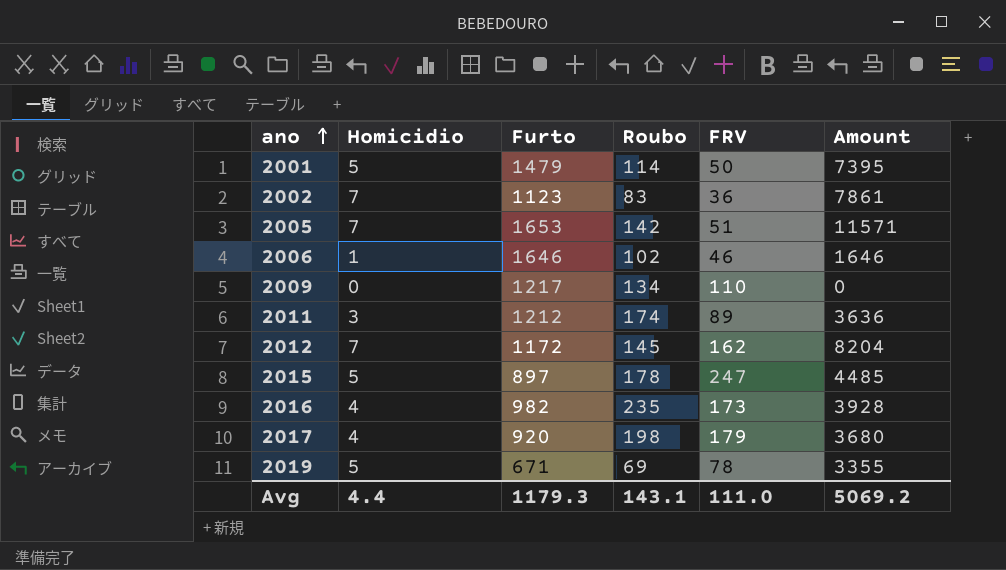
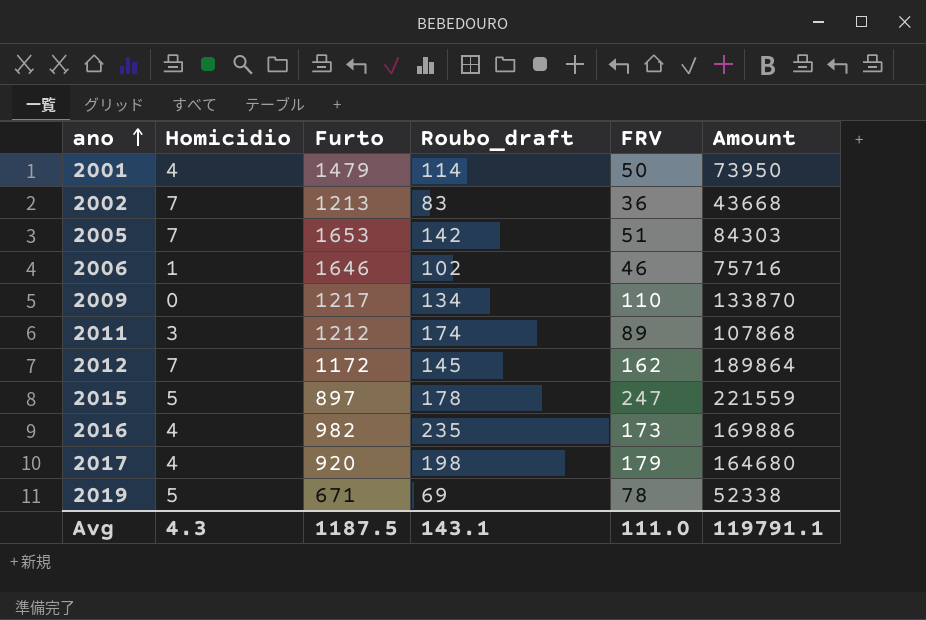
column name: Roubo -> Roubo_draft
column Amount | formula: [Homicidio] * [Furto] -> [Furto] * [FRV]
2001 | Homicidio: 5 -> 4
2002 | Furto: 1123 -> 1213
Avg | Homicidio: 4.4 -> 4.3
Avg | Furto: 1179.3 -> 1187.5
Avg | Amount: 5069.2 -> 119791.1

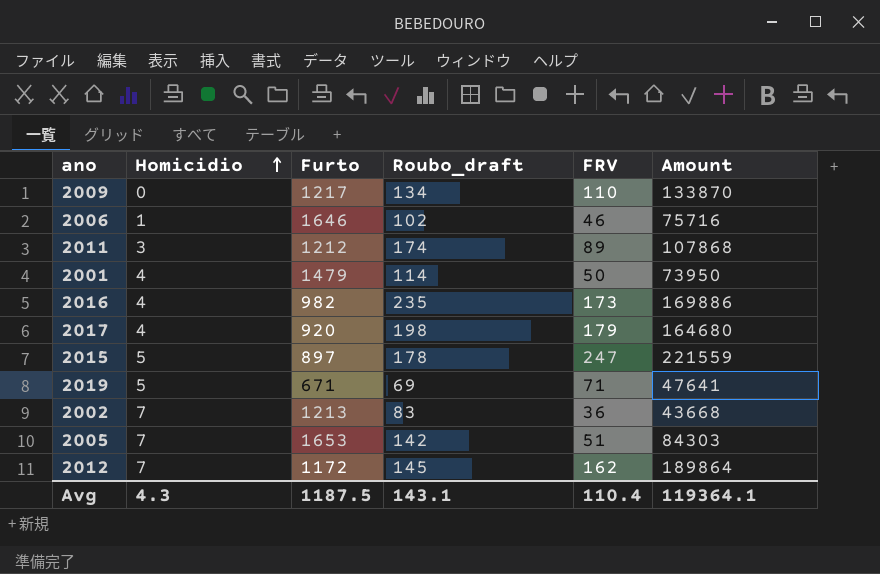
row order: ano ascending -> Homicidio ascending
2019 | FRV: 78 -> 71
2019 | Amount: 52338 -> 47641
Avg | FRV: 111.0 -> 110.4
Avg | Amount: 119791.1 -> 119364.1

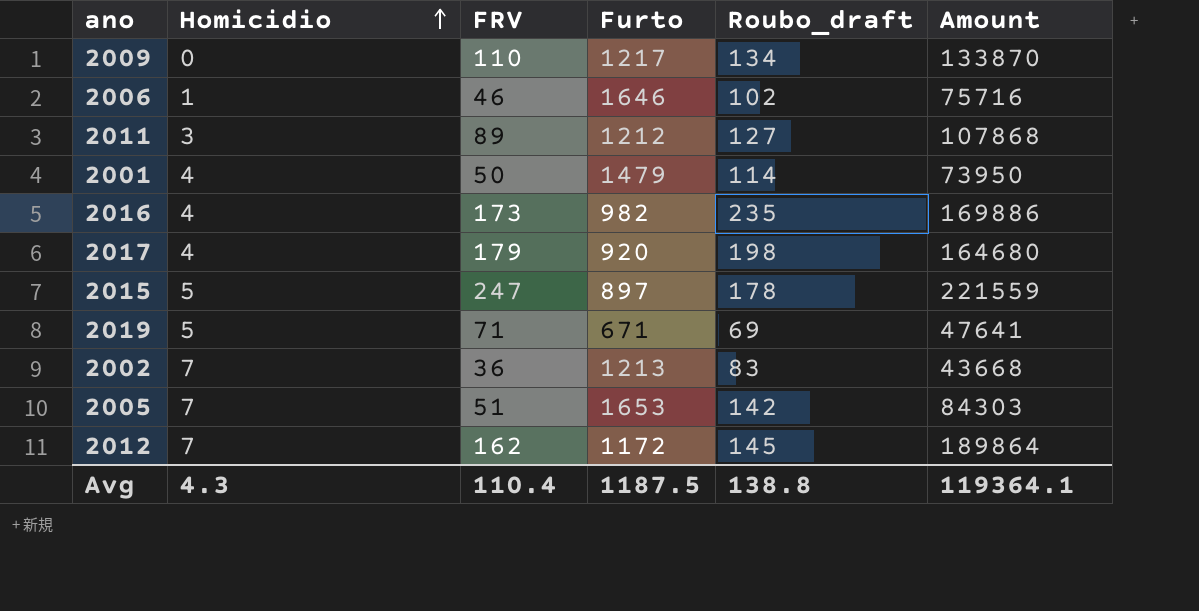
column FRV | position: 5 -> 3
2011 | Roubo_draft: 174 -> 127
Avg | Roubo_draft: 143.1 -> 138.8

